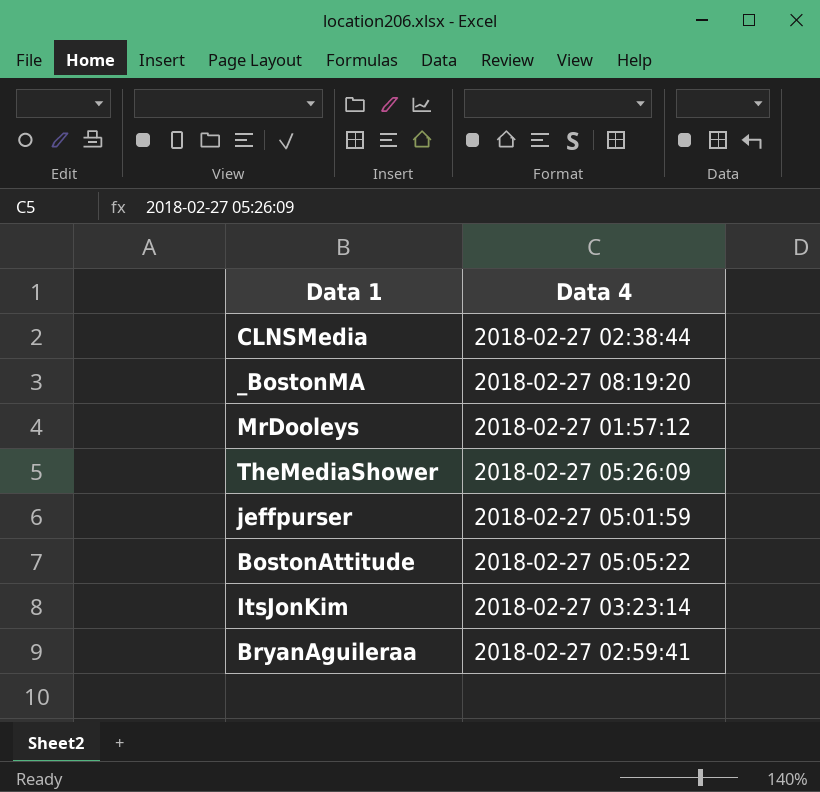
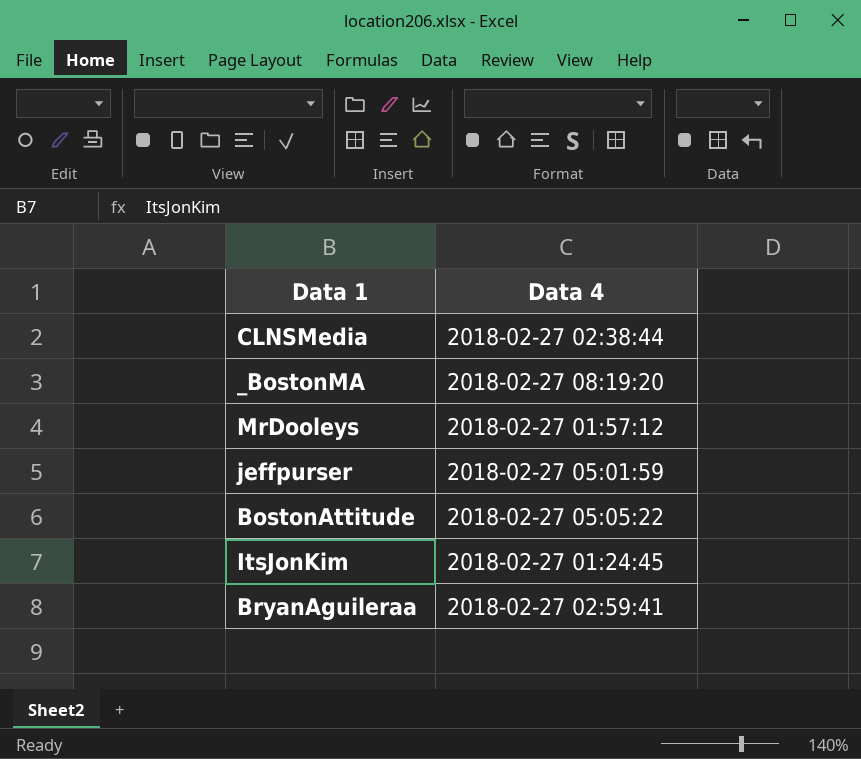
row TheMediaShower: 2018-02-27 05:26:09 -> none
ItsJonKim | Data 4: 2018-02-27 03:23:14 -> 2018-02-27 01:24:45

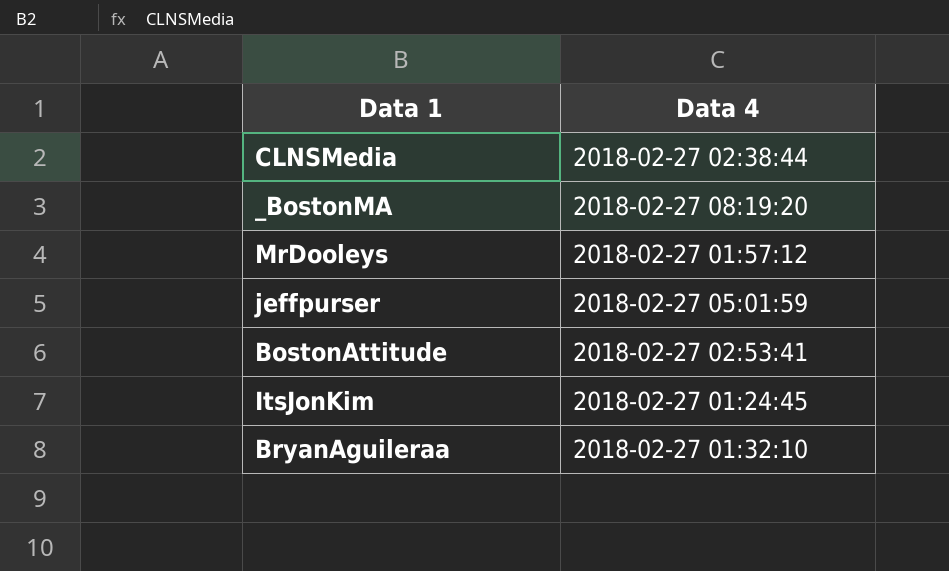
BostonAttitude | Data 4: 2018-02-27 05:05:22 -> 2018-02-27 02:53:41
BryanAguileraa | Data 4: 2018-02-27 02:59:41 -> 2018-02-27 01:32:10

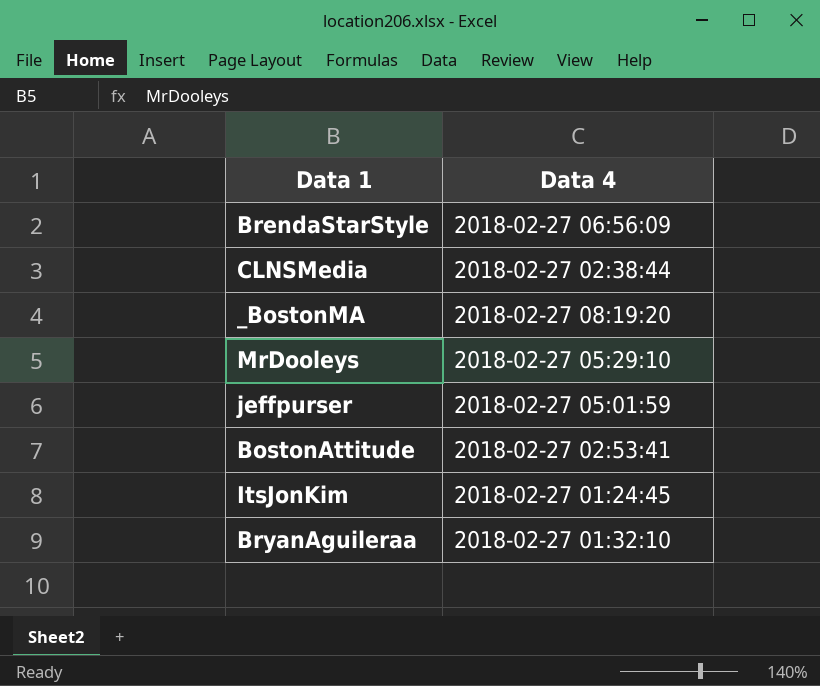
row BrendaStarStyle: none -> 2018-02-27 06:56:09
MrDooleys | Data 4: 2018-02-27 01:57:12 -> 2018-02-27 05:29:10

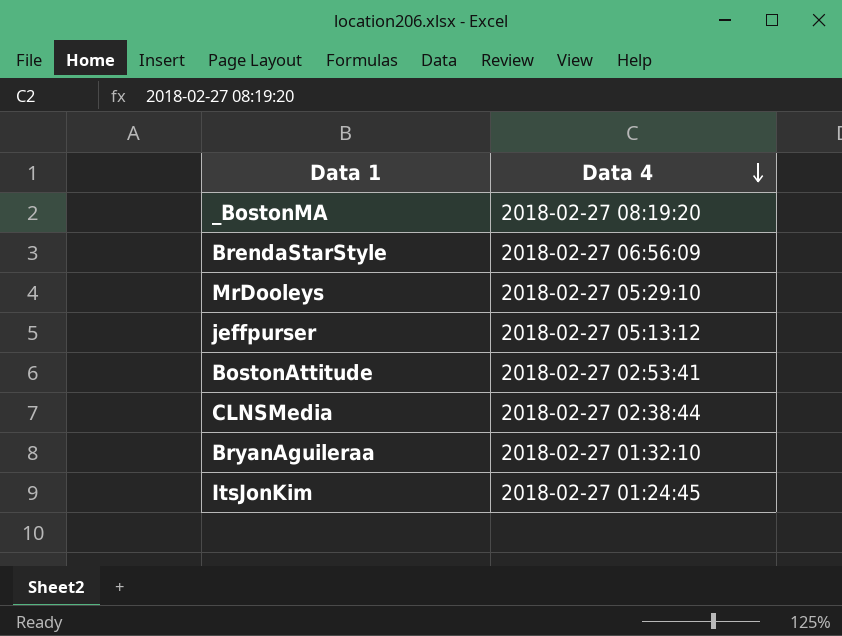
row order: none -> Data 4 descending
jeffpurser | Data 4: 2018-02-27 05:01:59 -> 2018-02-27 05:13:12

